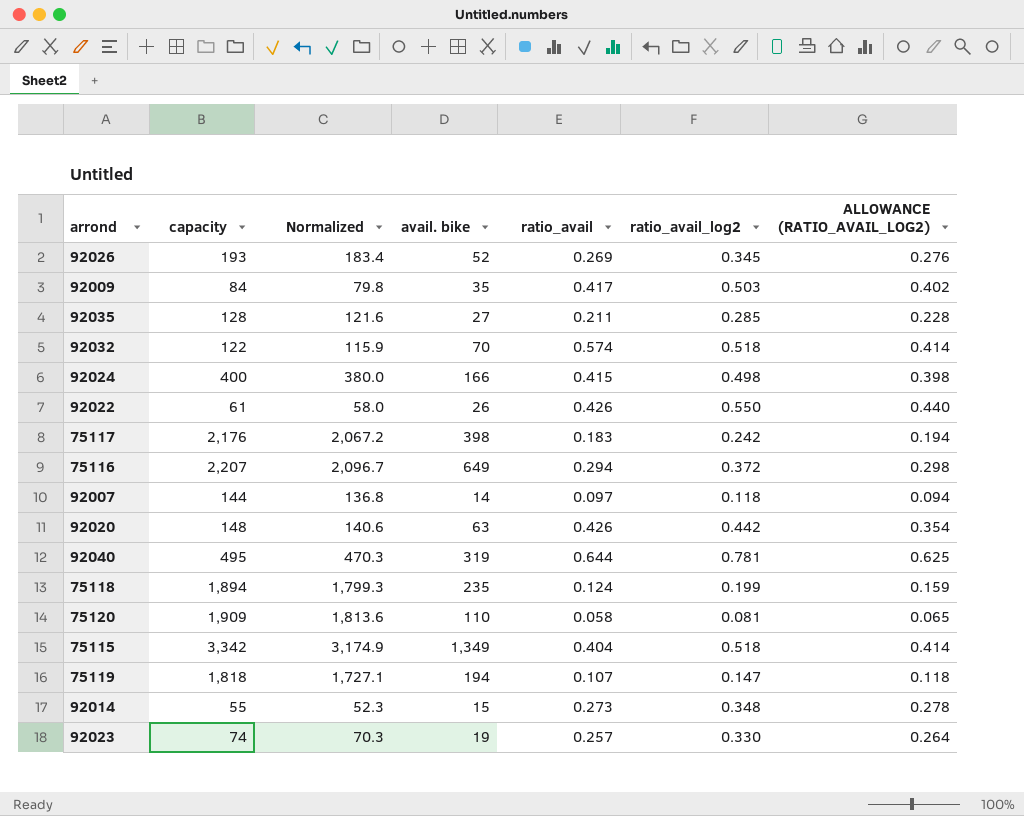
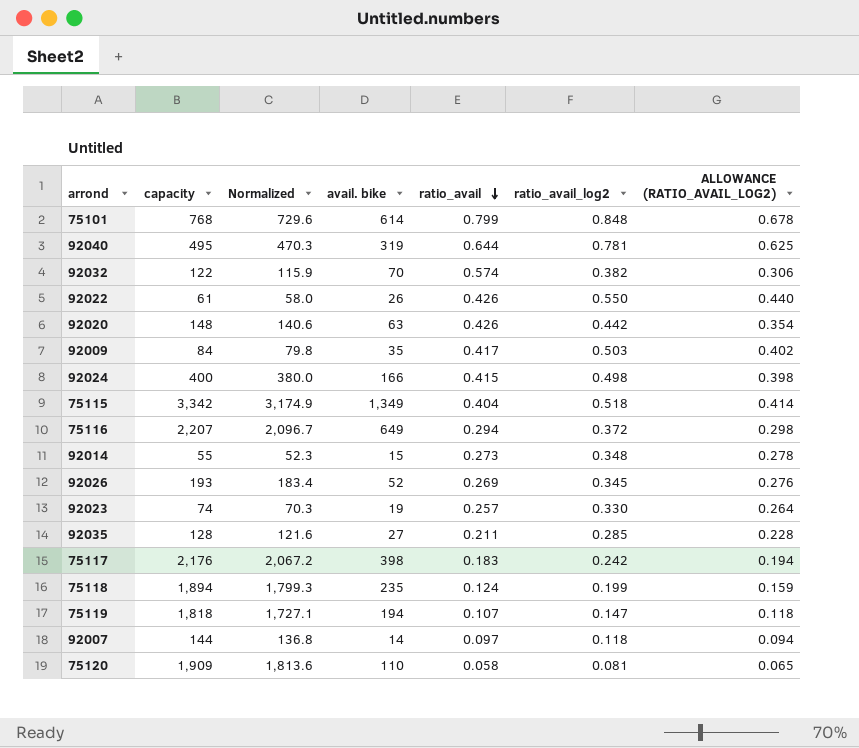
row order: none -> ratio_avail descending
row 75101: none -> 768 | 729.6 | 614 | 0.799 | 0.848 | 0.678
92032 | ratio_avail_log2: 0.518 -> 0.382
92032 | ALLOWANCE (RATIO_AVAIL_LOG2): 0.414 -> 0.306

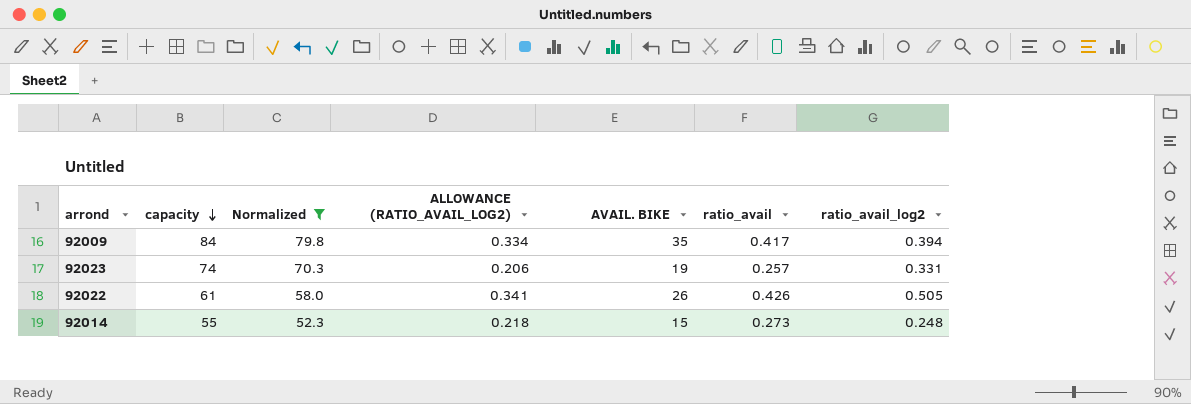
filter: none -> Normalized <= 79.8
row order: ratio_avail descending -> capacity descending
column ALLOWANCE (RATIO_AVAIL_LOG2) | formula: [ratio_avail_log2] * 0.8 -> [ratio_avail] * 0.8
column ALLOWANCE (RATIO_AVAIL_LOG2) | position: 7 -> 4
column name: avail. bike -> AVAIL. BIKE
92009 | ratio_avail_log2: 0.503 -> 0.394
92023 | ratio_avail_log2: 0.330 -> 0.331
92022 | ratio_avail_log2: 0.550 -> 0.505
92014 | ratio_avail_log2: 0.348 -> 0.248

